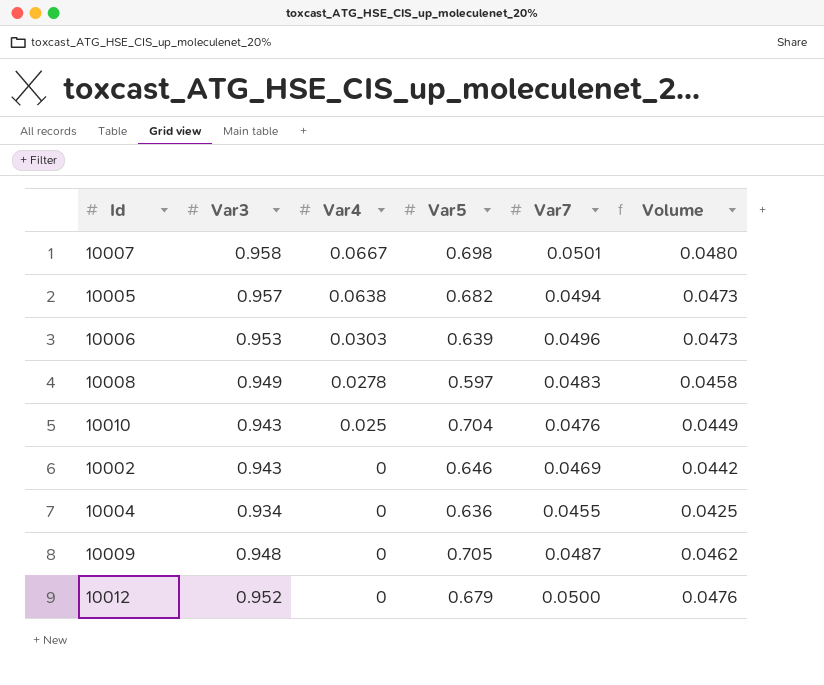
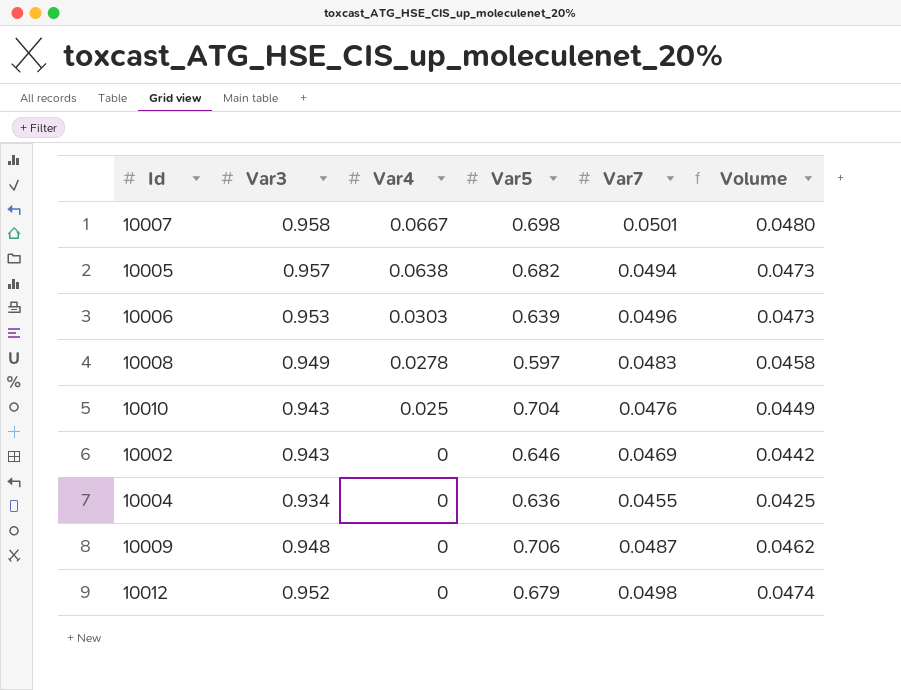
10009 | Var5: 0.705 -> 0.706
10012 | Var7: 0.0500 -> 0.0498
10012 | Volume: 0.0476 -> 0.0474

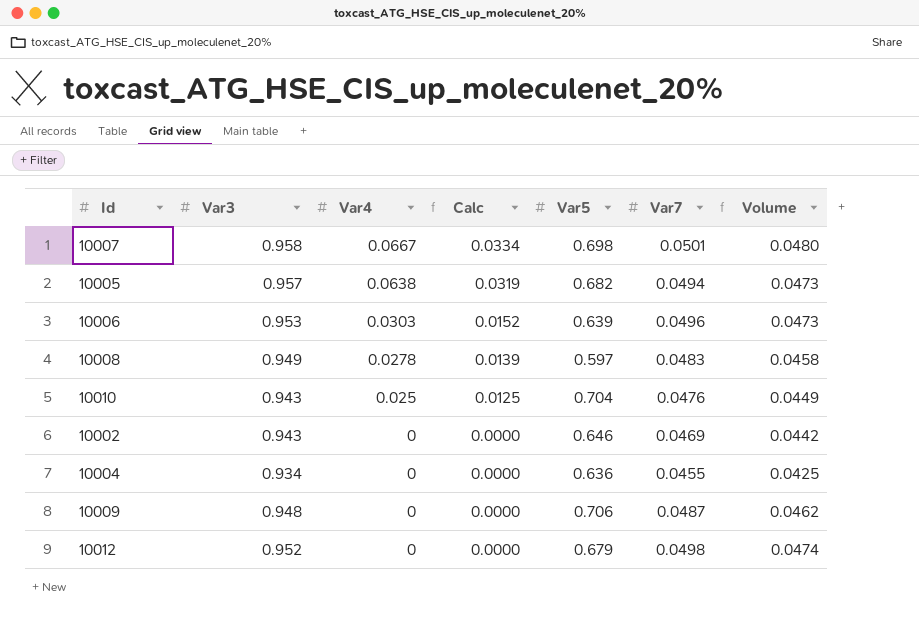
column Calc | formula: none -> [Var4] * 0.5

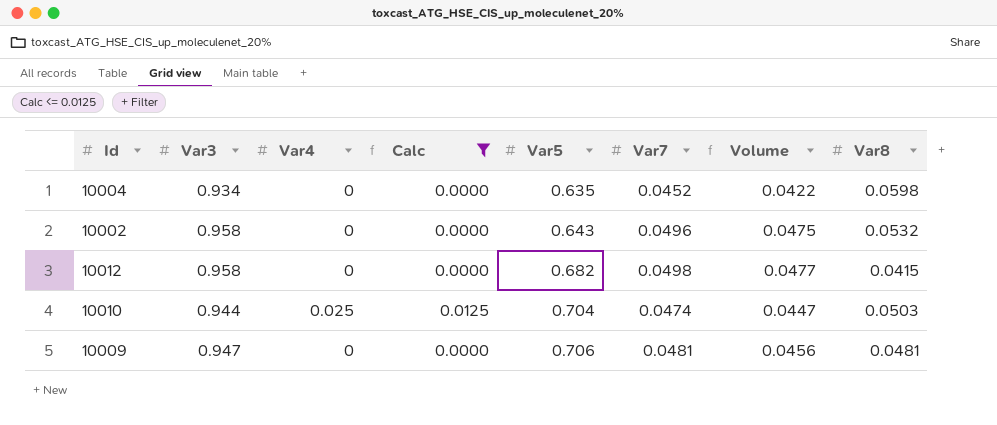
filter: none -> Calc <= 0.0125
row order: Var4 descending -> Var5 ascending
column Var8 | position: none -> 8
10004 | Var5: 0.636 -> 0.635
10004 | Var7: 0.0455 -> 0.0452
10004 | Volume: 0.0425 -> 0.0422
10002 | Var3: 0.943 -> 0.958
10002 | Var5: 0.646 -> 0.643
10002 | Var7: 0.0469 -> 0.0496
10002 | Volume: 0.0442 -> 0.0475
10012 | Var3: 0.952 -> 0.958
10012 | Var5: 0.679 -> 0.682
10012 | Volume: 0.0474 -> 0.0477
10010 | Var3: 0.943 -> 0.944
10010 | Var7: 0.0476 -> 0.0474
10010 | Volume: 0.0449 -> 0.0447
10009 | Var3: 0.948 -> 0.947
10009 | Var7: 0.0487 -> 0.0481
10009 | Volume: 0.0462 -> 0.0456

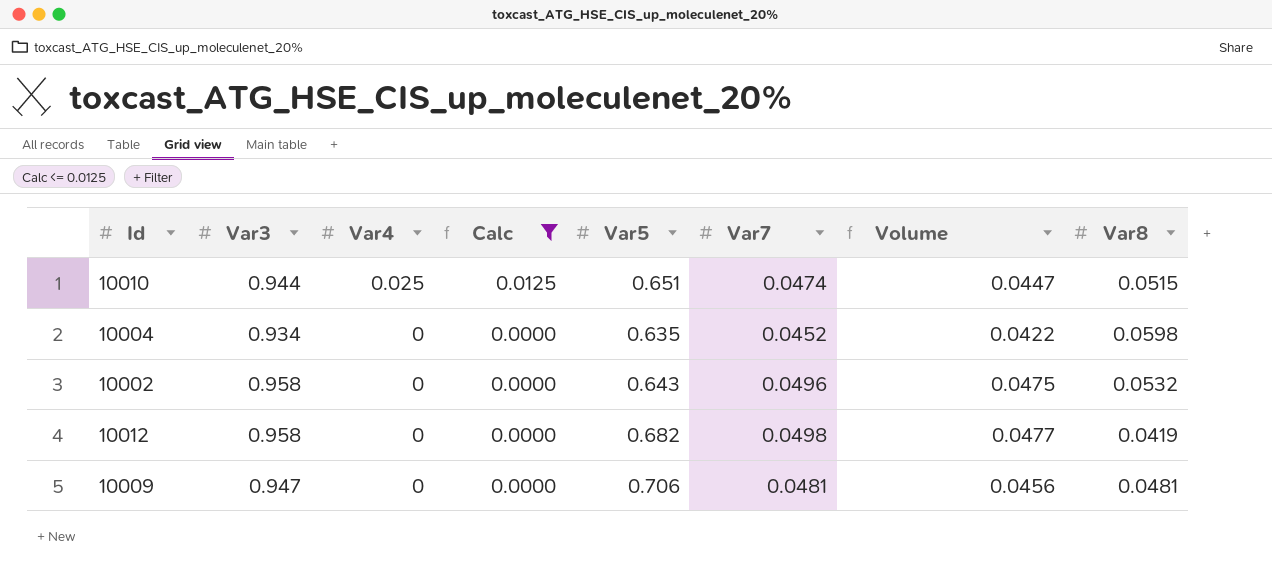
row order: Var5 ascending -> Var4 descending
10010 | Var5: 0.704 -> 0.651
10010 | Var8: 0.0503 -> 0.0515
10012 | Var8: 0.0415 -> 0.0419

